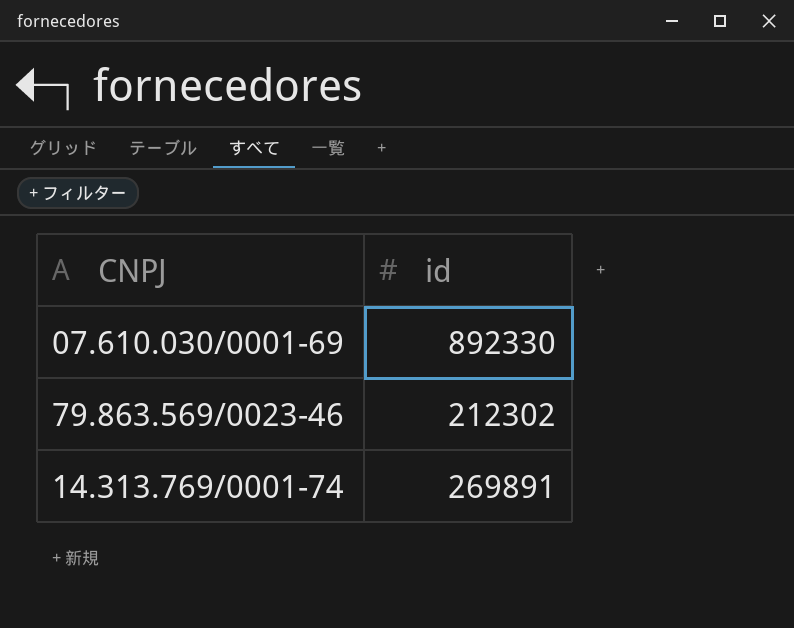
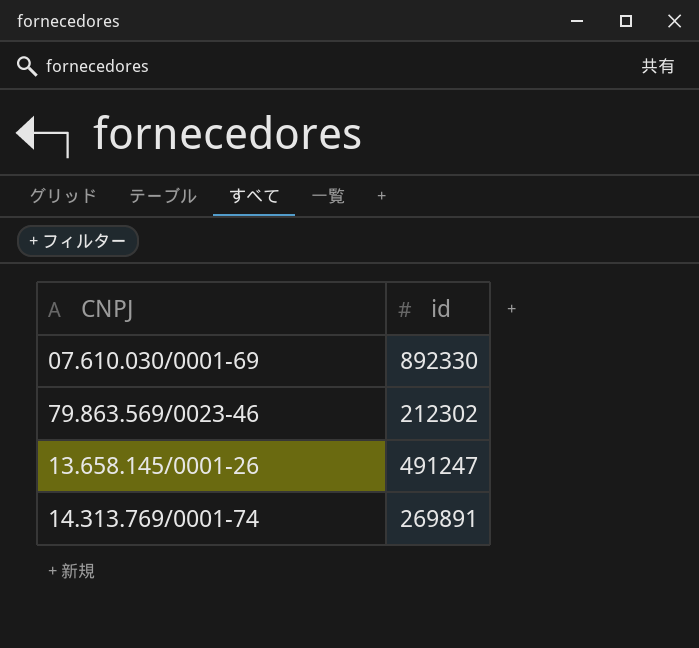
row 13.658.145/0001-26: none -> 491247

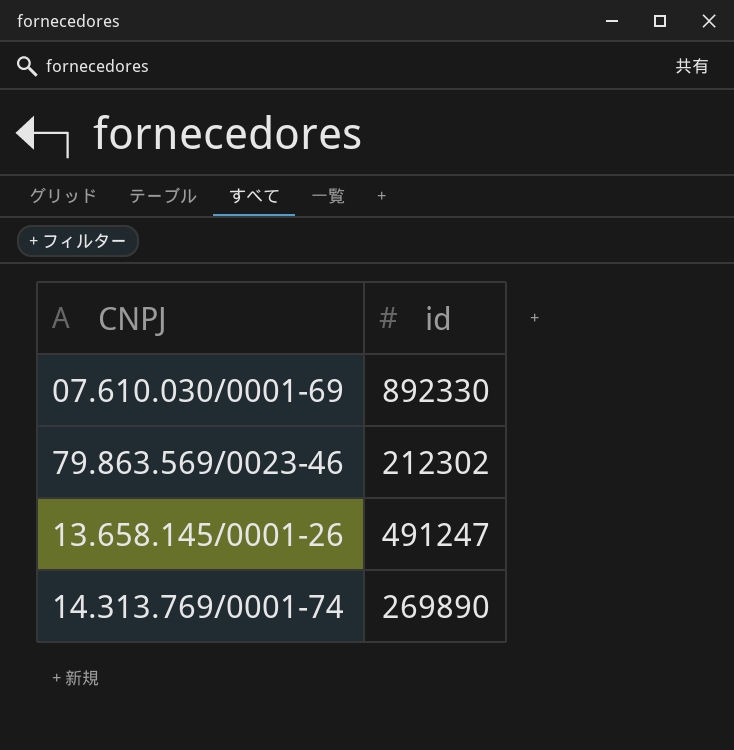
14.313.769/0001-74 | id: 269891 -> 269890

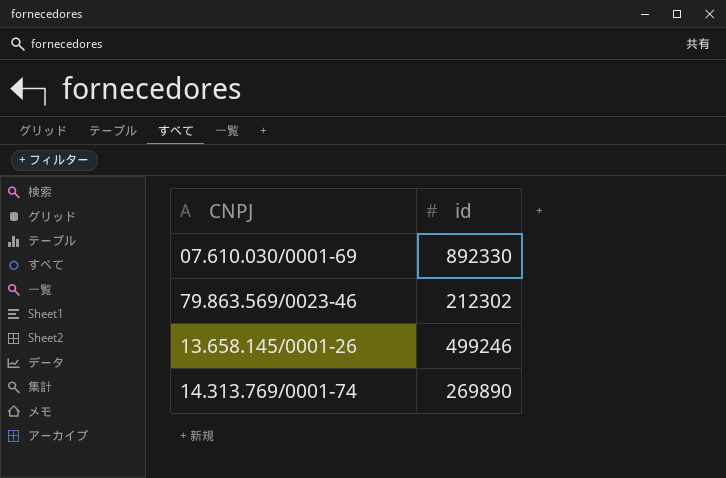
13.658.145/0001-26 | id: 491247 -> 499246

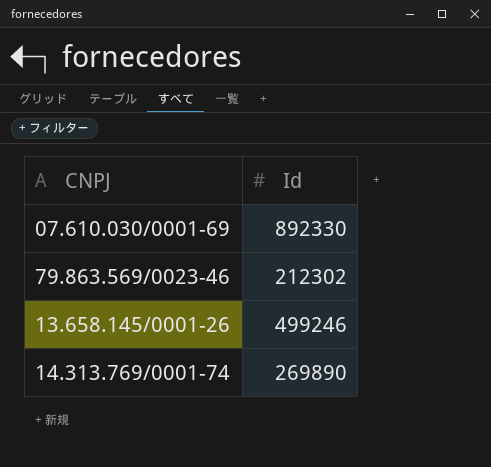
column name: id -> Id

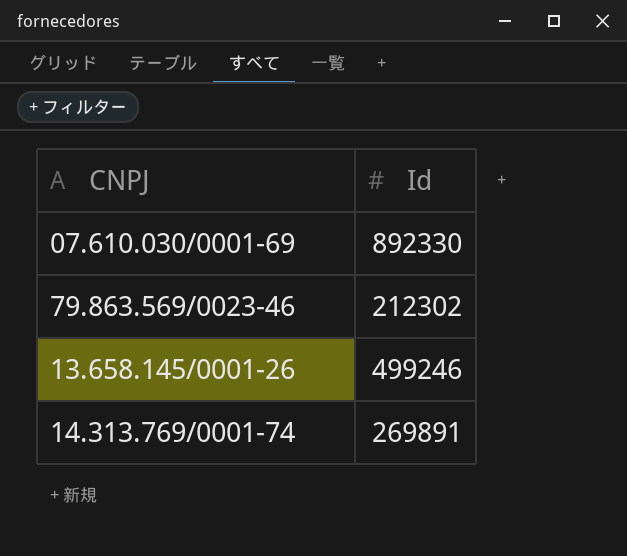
14.313.769/0001-74 | Id: 269890 -> 269891

